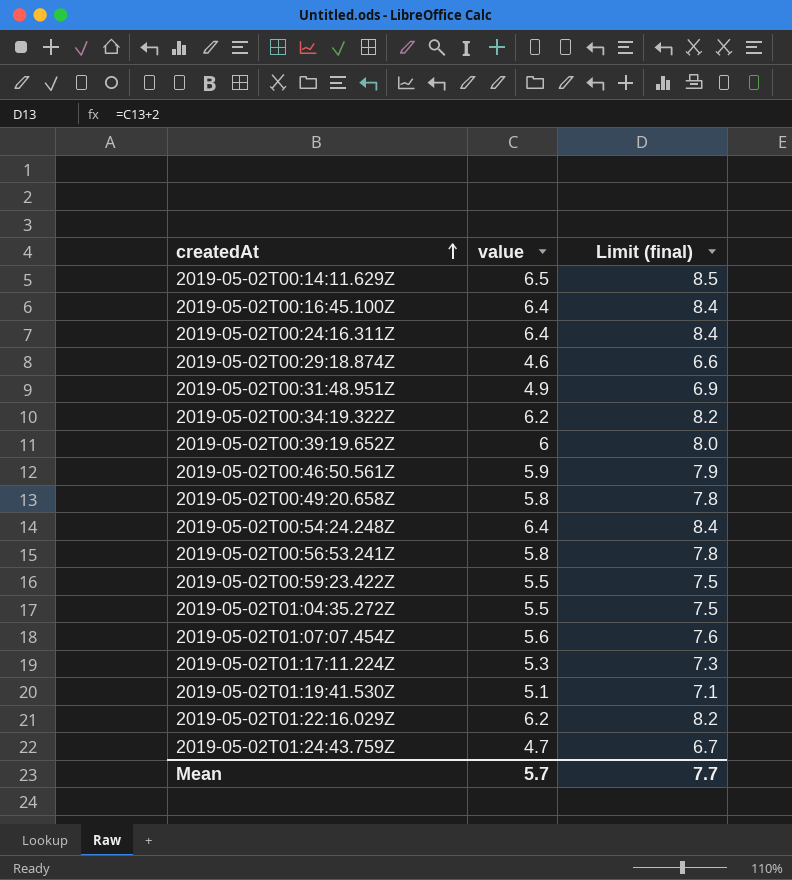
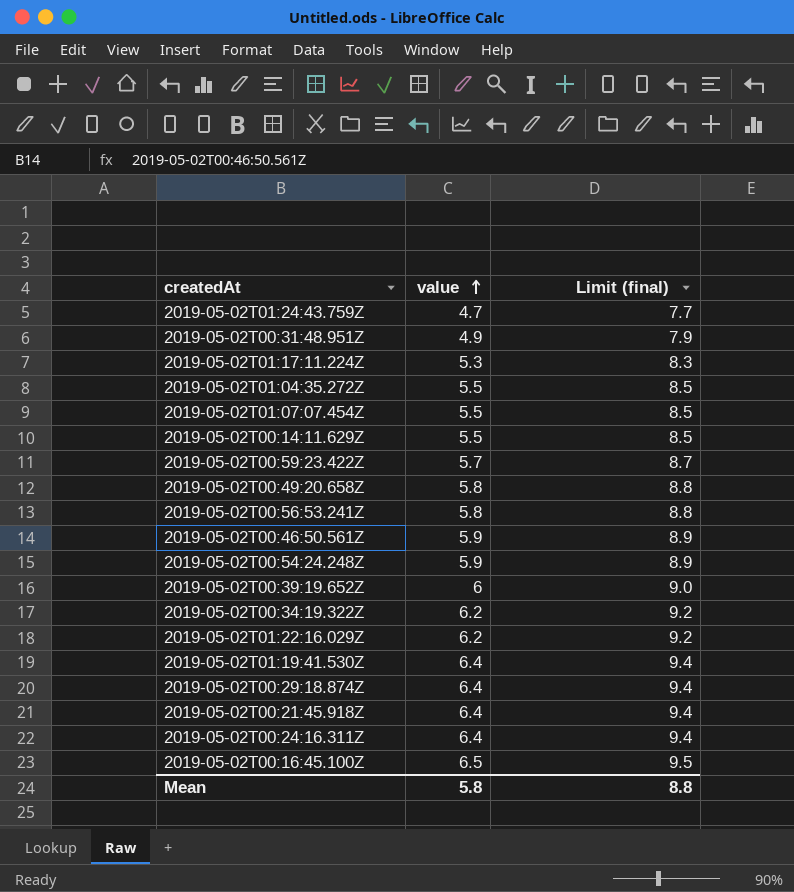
row order: createdAt ascending -> value ascending
column Limit (final) | formula: [value] + 2 -> [value] + 3
2019-05-02T01:07:07.454Z | value: 5.6 -> 5.5
2019-05-02T00:14:11.629Z | value: 6.5 -> 5.5
2019-05-02T00:59:23.422Z | value: 5.5 -> 5.7
2019-05-02T00:54:24.248Z | value: 6.4 -> 5.9
2019-05-02T01:19:41.530Z | value: 5.1 -> 6.4
2019-05-02T00:29:18.874Z | value: 4.6 -> 6.4
row 2019-05-02T00:21:45.918Z: none -> 6.4 | 9.4
2019-05-02T00:16:45.100Z | value: 6.4 -> 6.5
Mean | value: 5.7 -> 5.8
Mean | Limit (final): 7.7 -> 8.8

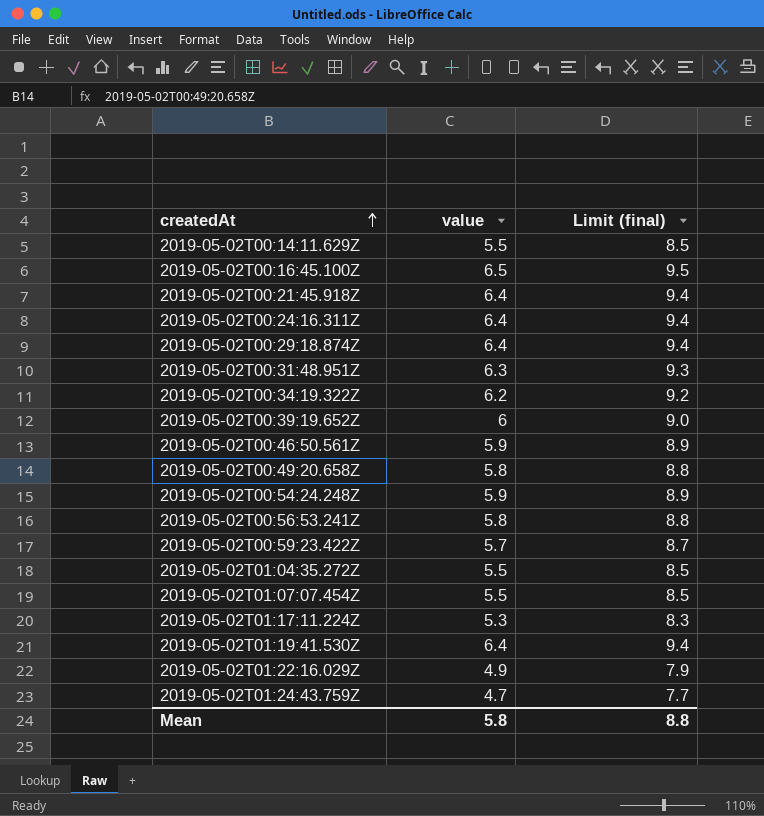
row order: value ascending -> createdAt ascending
2019-05-02T00:31:48.951Z | value: 4.9 -> 6.3
2019-05-02T00:31:48.951Z | Limit (final): 7.9 -> 9.3
2019-05-02T01:22:16.029Z | value: 6.2 -> 4.9
2019-05-02T01:22:16.029Z | Limit (final): 9.2 -> 7.9

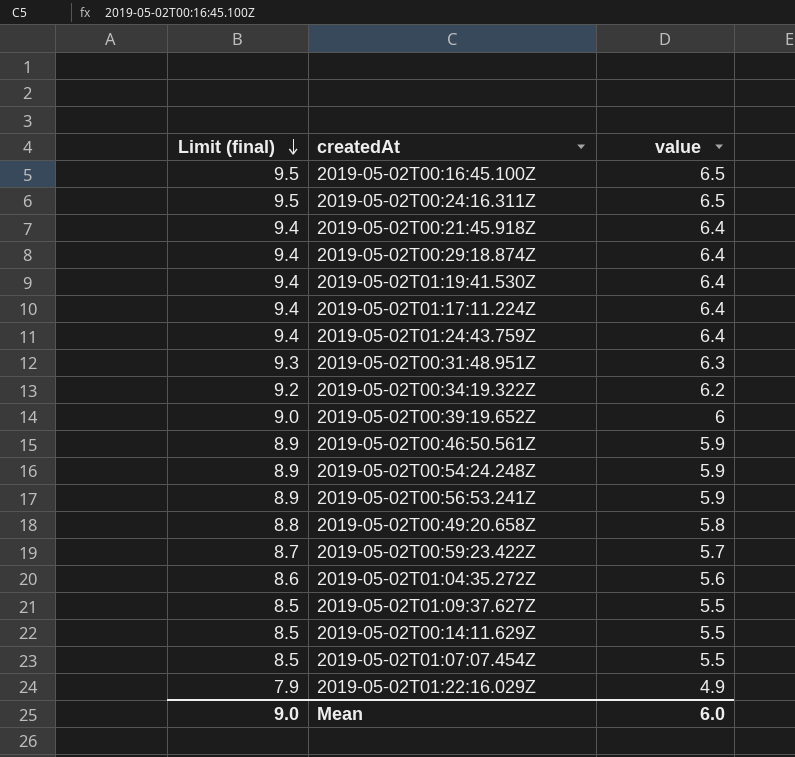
row order: createdAt ascending -> Limit (final) descending
column Limit (final) | position: 3 -> 1
2019-05-02T00:24:16.311Z | Limit (final): 9.4 -> 9.5
2019-05-02T00:24:16.311Z | value: 6.4 -> 6.5
2019-05-02T01:17:11.224Z | Limit (final): 8.3 -> 9.4
2019-05-02T01:17:11.224Z | value: 5.3 -> 6.4
2019-05-02T01:24:43.759Z | Limit (final): 7.7 -> 9.4
2019-05-02T01:24:43.759Z | value: 4.7 -> 6.4
2019-05-02T00:56:53.241Z | Limit (final): 8.8 -> 8.9
2019-05-02T00:56:53.241Z | value: 5.8 -> 5.9
2019-05-02T01:04:35.272Z | Limit (final): 8.5 -> 8.6
2019-05-02T01:04:35.272Z | value: 5.5 -> 5.6
row 2019-05-02T01:09:37.627Z: none -> 8.5 | 5.5
Mean | Limit (final): 8.8 -> 9.0
Mean | value: 5.8 -> 6.0

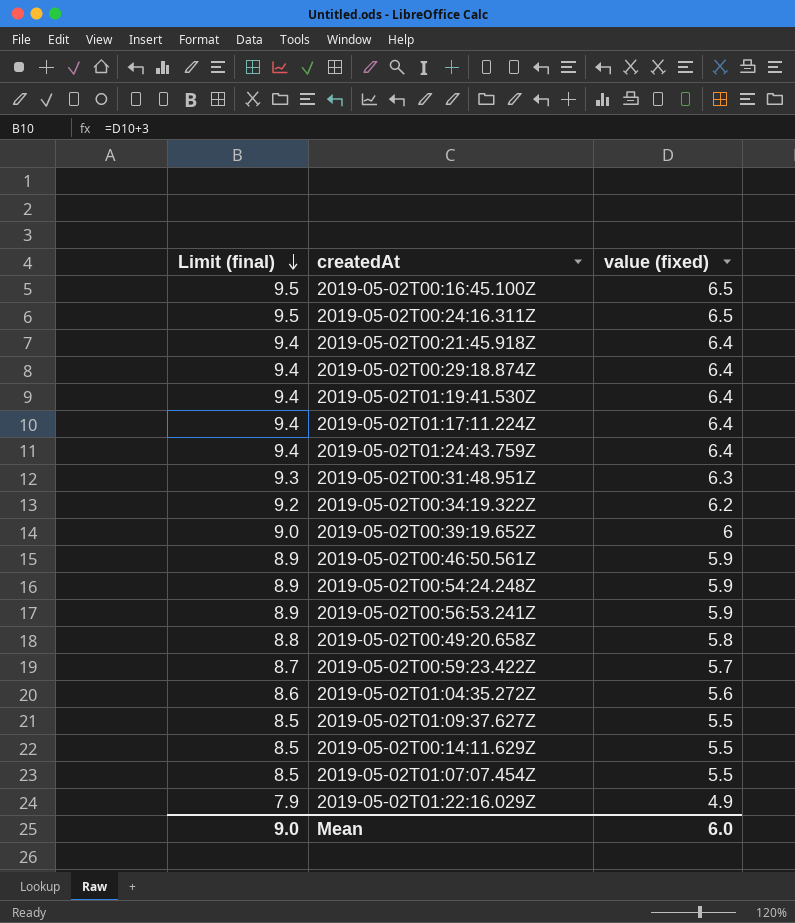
column name: value -> value (fixed)

